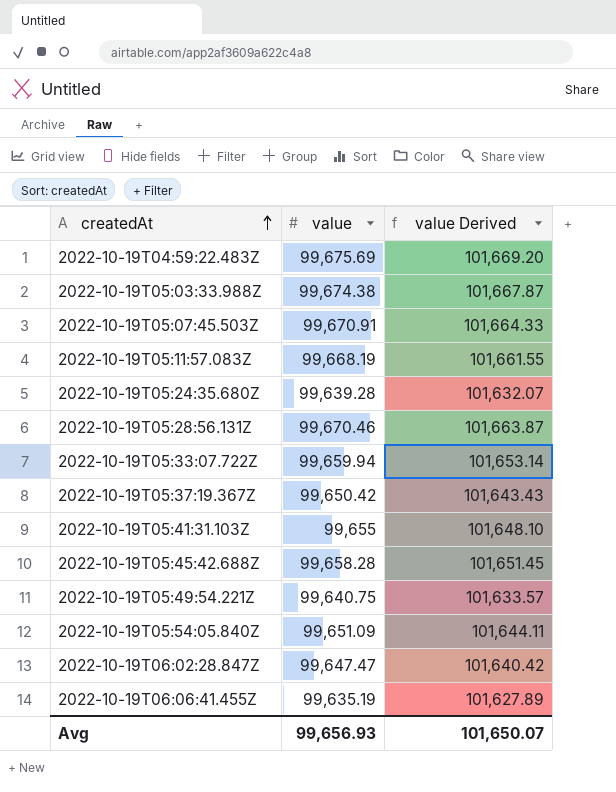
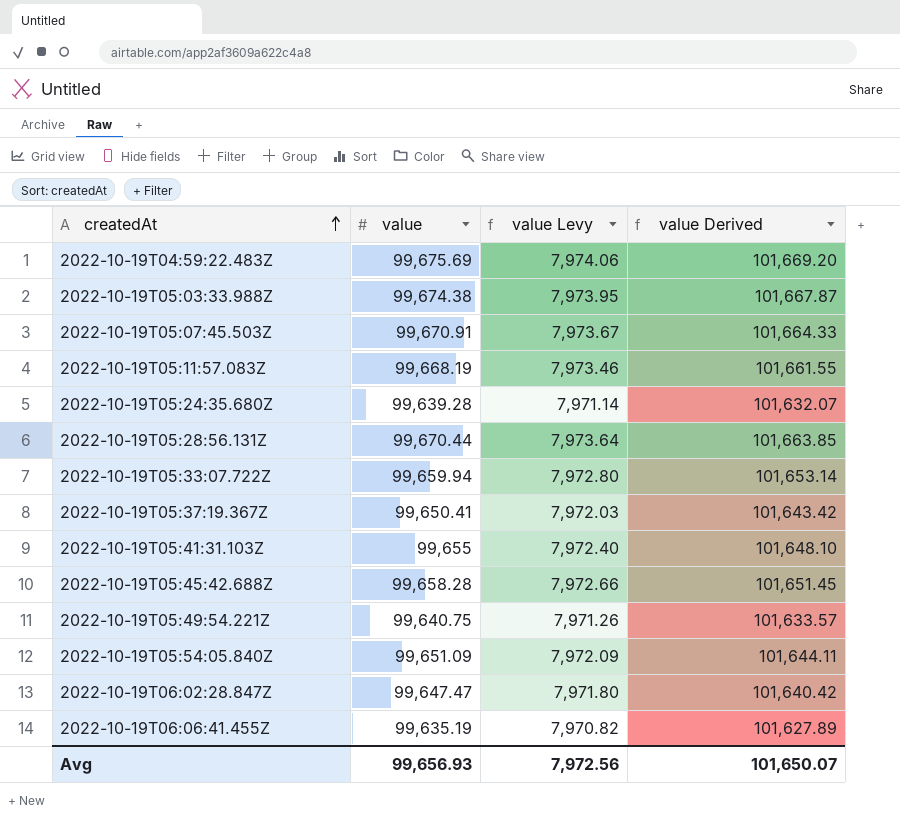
column value Levy | formula: none -> [value] * 0.08
2022-10-19T05:28:56.131Z | value: 99,670.46 -> 99,670.44
2022-10-19T05:28:56.131Z | value Derived: 101,663.87 -> 101,663.85
2022-10-19T05:37:19.367Z | value: 99,650.42 -> 99,650.41
2022-10-19T05:37:19.367Z | value Derived: 101,643.43 -> 101,643.42

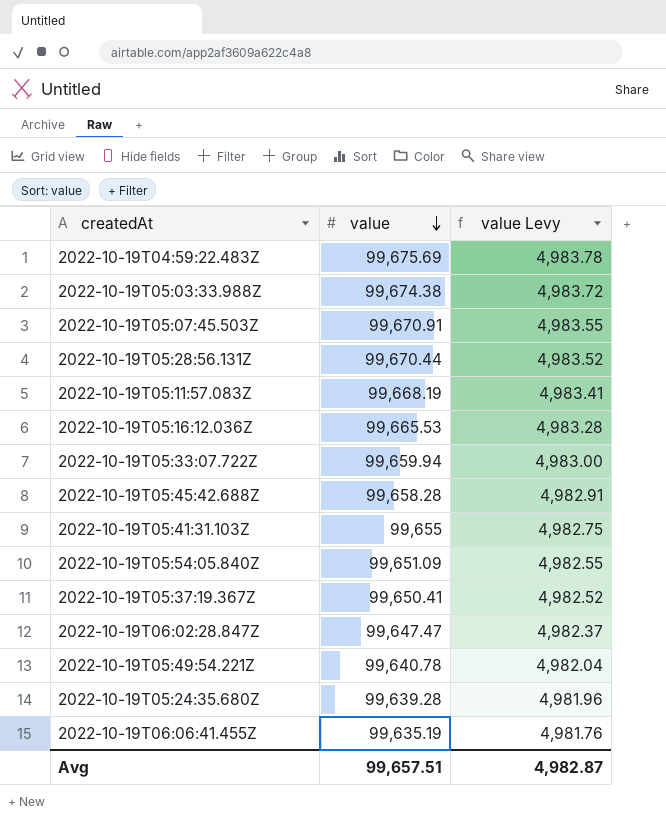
row order: createdAt ascending -> value descending
column value Derived | formula: [value] * 1.02 -> none
column value Levy | formula: [value] * 0.08 -> [value] * 0.05
row 2022-10-19T05:16:12.036Z: none -> 99,665.53 | 4,983.28
2022-10-19T05:49:54.221Z | value: 99,640.75 -> 99,640.78
Avg | value: 99,656.93 -> 99,657.51
Avg | value Levy: 7,972.56 -> 4,982.87

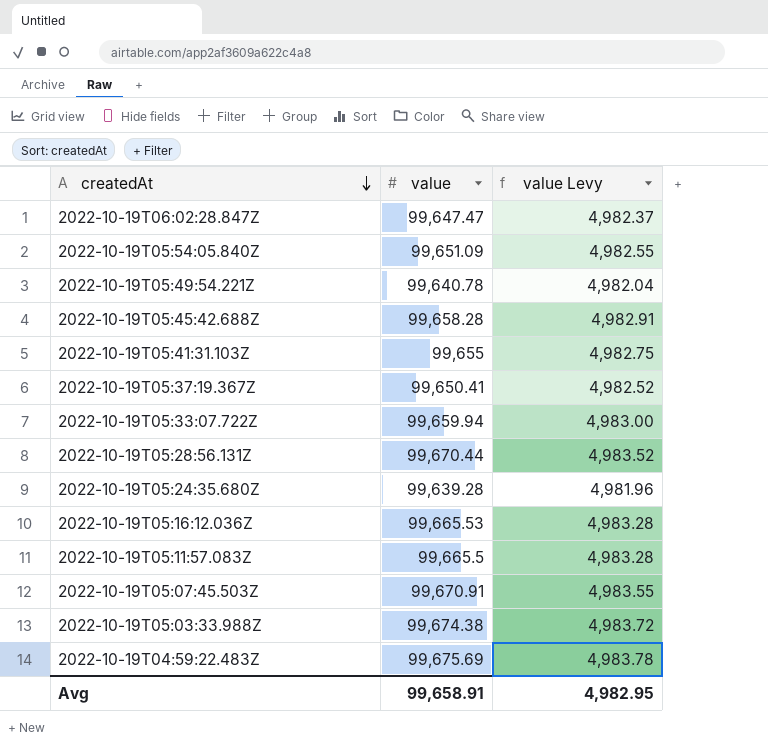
row order: value descending -> createdAt descending
row 2022-10-19T06:06:41.455Z: 99,635.19 | 4,981.76 -> none
2022-10-19T05:11:57.083Z | value: 99,668.19 -> 99,665.5
2022-10-19T05:11:57.083Z | value Levy: 4,983.41 -> 4,983.28
Avg | value: 99,657.51 -> 99,658.91
Avg | value Levy: 4,982.87 -> 4,982.95

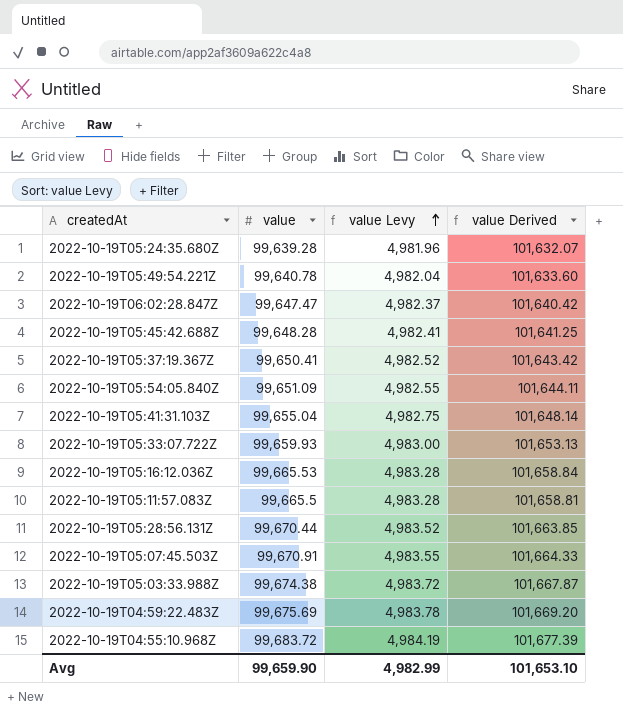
row order: createdAt descending -> value Levy ascending
column value Derived | formula: none -> [value] * 1.02
2022-10-19T05:45:42.688Z | value: 99,658.28 -> 99,648.28
2022-10-19T05:45:42.688Z | value Levy: 4,982.91 -> 4,982.41
2022-10-19T05:41:31.103Z | value: 99,655 -> 99,655.04
2022-10-19T05:33:07.722Z | value: 99,659.94 -> 99,659.93
row 2022-10-19T04:55:10.968Z: none -> 99,683.72 | 4,984.19 | 101,677.39
Avg | value: 99,658.91 -> 99,659.90
Avg | value Levy: 4,982.95 -> 4,982.99

